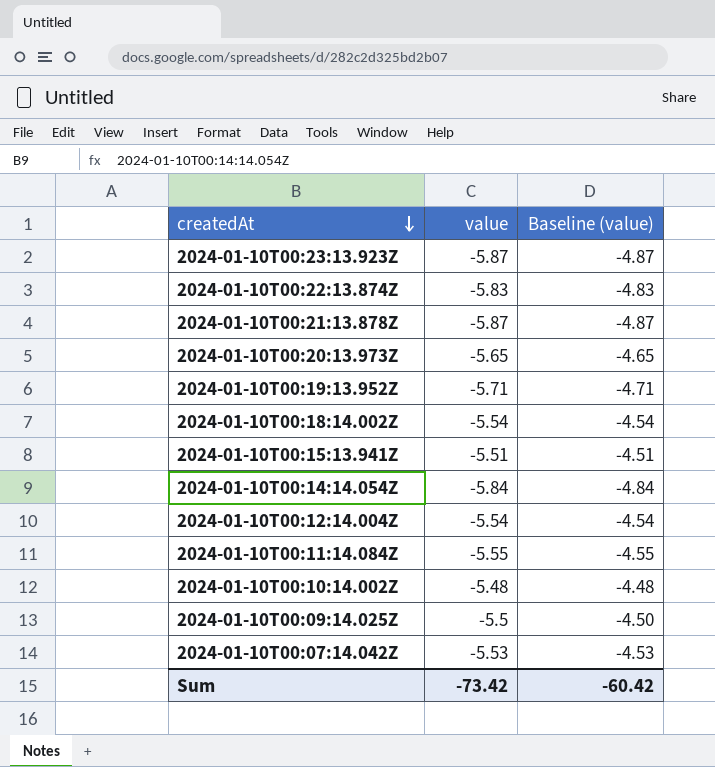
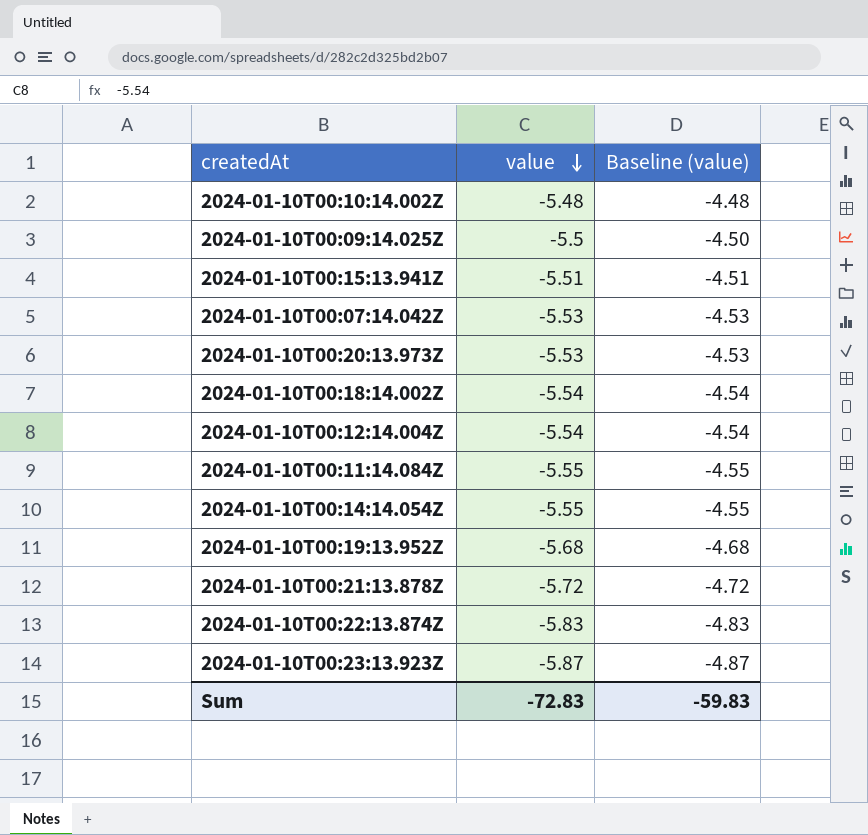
row order: createdAt descending -> value descending
2024-01-10T00:20:13.973Z | value: -5.65 -> -5.53
2024-01-10T00:20:13.973Z | Baseline (value): -4.65 -> -4.53
2024-01-10T00:14:14.054Z | value: -5.84 -> -5.55
2024-01-10T00:14:14.054Z | Baseline (value): -4.84 -> -4.55
2024-01-10T00:19:13.952Z | value: -5.71 -> -5.68
2024-01-10T00:19:13.952Z | Baseline (value): -4.71 -> -4.68
2024-01-10T00:21:13.878Z | value: -5.87 -> -5.72
2024-01-10T00:21:13.878Z | Baseline (value): -4.87 -> -4.72
Sum | value: -73.42 -> -72.83
Sum | Baseline (value): -60.42 -> -59.83

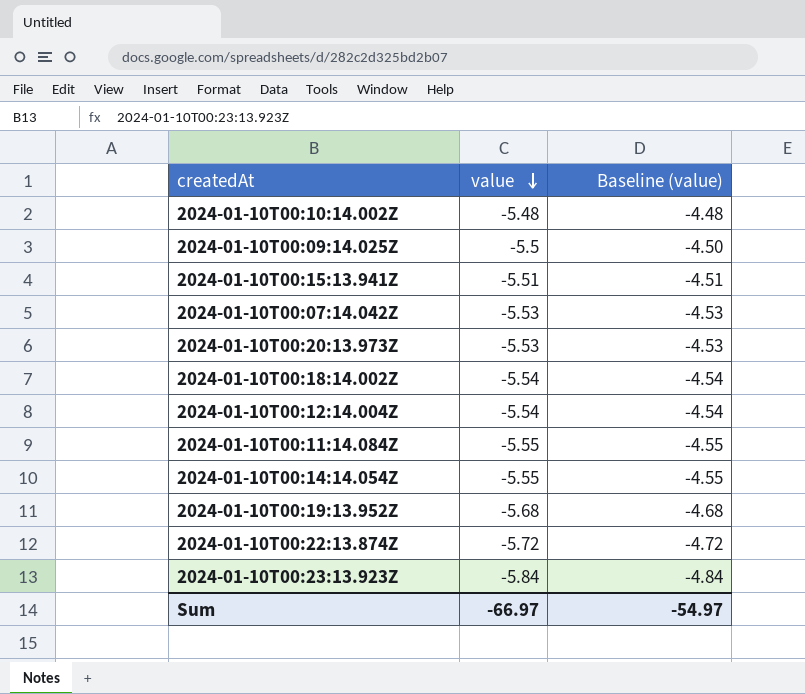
row 2024-01-10T00:21:13.878Z: -5.72 | -4.72 -> none
2024-01-10T00:22:13.874Z | value: -5.83 -> -5.72
2024-01-10T00:22:13.874Z | Baseline (value): -4.83 -> -4.72
2024-01-10T00:23:13.923Z | value: -5.87 -> -5.84
2024-01-10T00:23:13.923Z | Baseline (value): -4.87 -> -4.84
Sum | value: -72.83 -> -66.97
Sum | Baseline (value): -59.83 -> -54.97

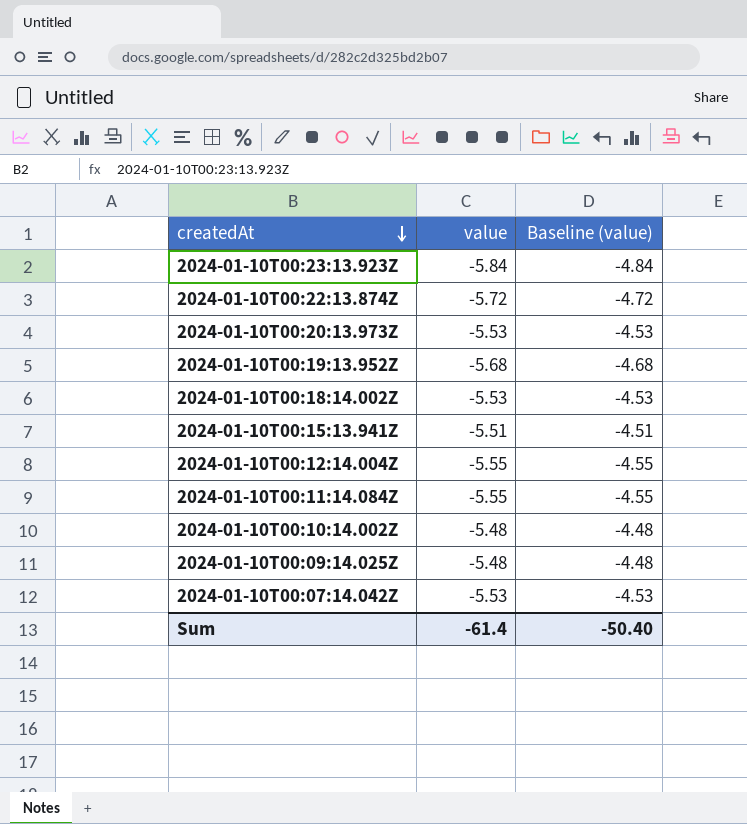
row order: value descending -> createdAt descending
row 2024-01-10T00:14:14.054Z: -5.55 | -4.55 -> none
2024-01-10T00:18:14.002Z | value: -5.54 -> -5.53
2024-01-10T00:18:14.002Z | Baseline (value): -4.54 -> -4.53
2024-01-10T00:12:14.004Z | value: -5.54 -> -5.55
2024-01-10T00:12:14.004Z | Baseline (value): -4.54 -> -4.55
2024-01-10T00:09:14.025Z | value: -5.5 -> -5.48
2024-01-10T00:09:14.025Z | Baseline (value): -4.50 -> -4.48
Sum | value: -66.97 -> -61.4
Sum | Baseline (value): -54.97 -> -50.40

